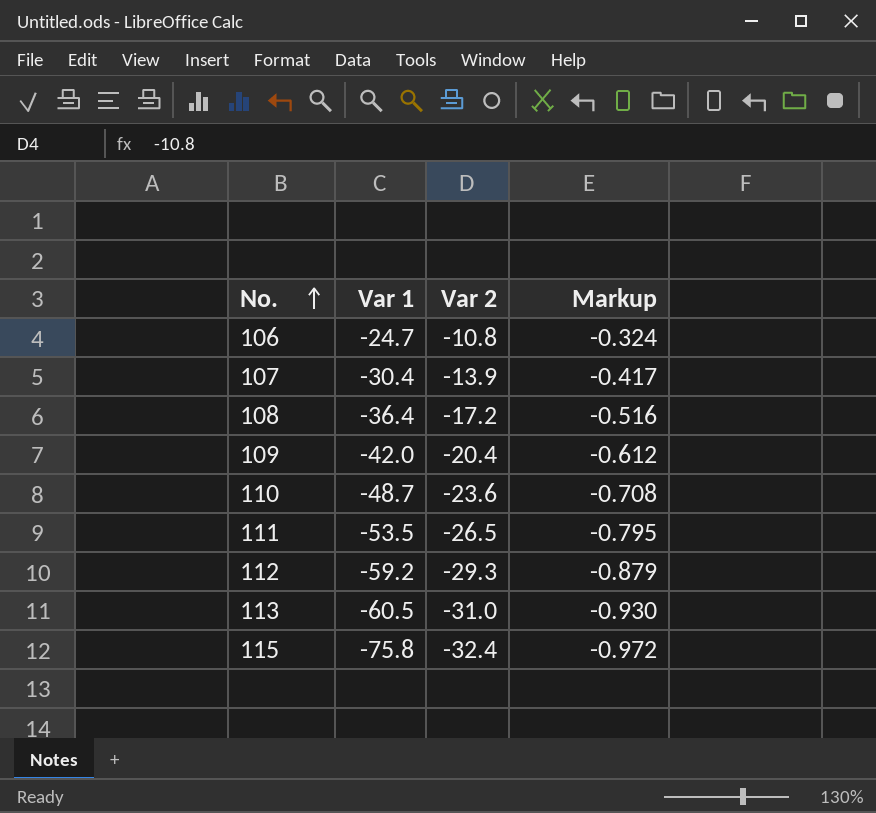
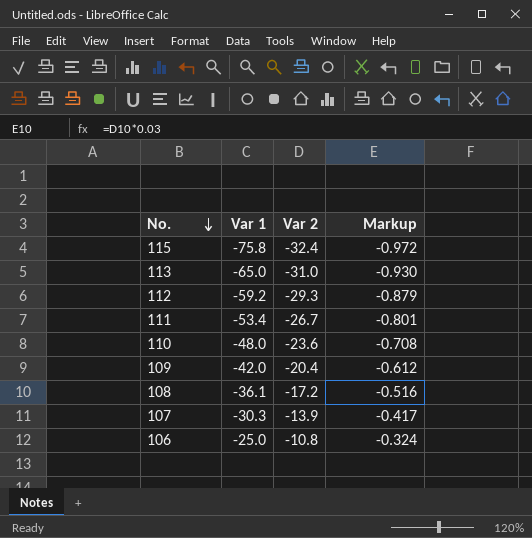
row order: No. ascending -> No. descending
113 | Var 1: -60.5 -> -65.0
111 | Var 1: -53.5 -> -53.4
111 | Var 2: -26.5 -> -26.7
111 | Markup: -0.795 -> -0.801
110 | Var 1: -48.7 -> -48.0
108 | Var 1: -36.4 -> -36.1
107 | Var 1: -30.4 -> -30.3
106 | Var 1: -24.7 -> -25.0

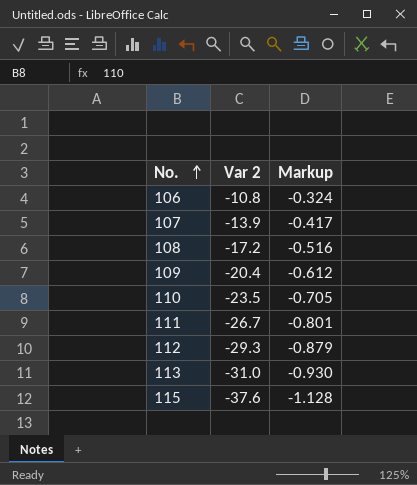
row order: No. descending -> No. ascending
column Var 1 | position: 2 -> none
110 | Var 2: -23.6 -> -23.5
110 | Markup: -0.708 -> -0.705
115 | Var 2: -32.4 -> -37.6
115 | Markup: -0.972 -> -1.128

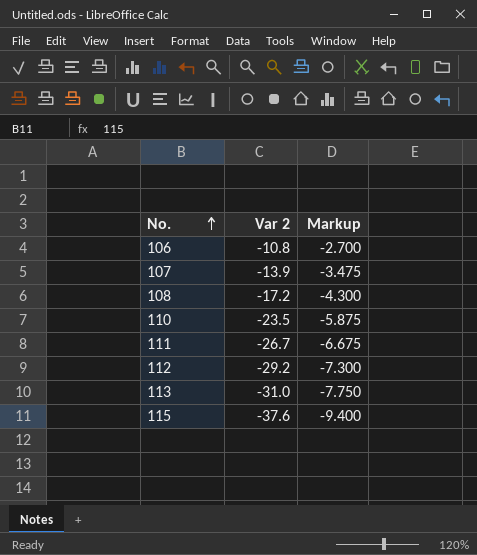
column Markup | formula: [Var 2] * 0.03 -> [Var 2] * 0.25
row 109: -20.4 | -0.612 -> none
112 | Var 2: -29.3 -> -29.2

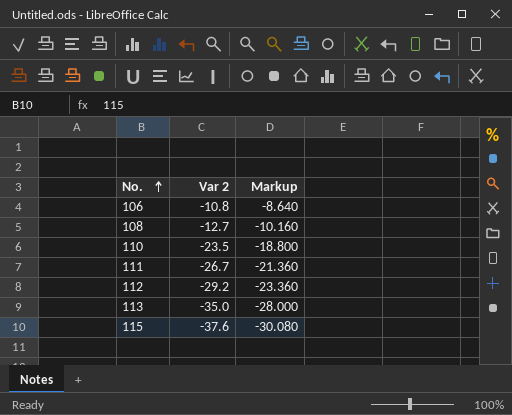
column Markup | formula: [Var 2] * 0.25 -> [Var 2] * 0.8
row 107: -13.9 | -3.475 -> none
108 | Var 2: -17.2 -> -12.7
113 | Var 2: -31.0 -> -35.0

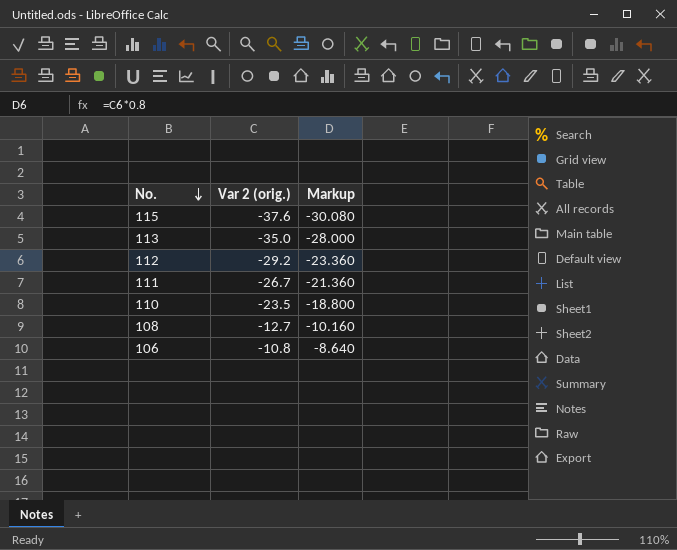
row order: No. ascending -> No. descending
column name: Var 2 -> Var 2 (orig.)

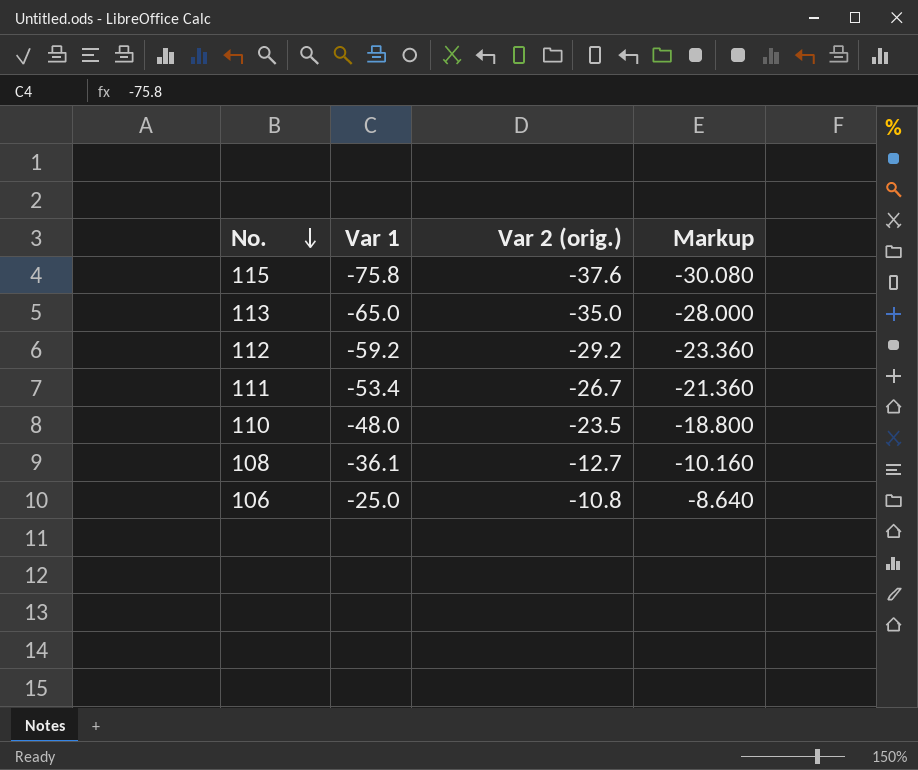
column Var 1 | position: none -> 2

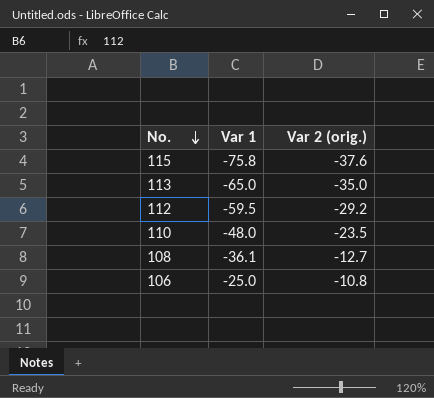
column Markup | formula: [Var 2 (orig.)] * 0.8 -> none
row 111: -53.4 | -26.7 | -21.360 -> none
112 | Var 1: -59.2 -> -59.5

